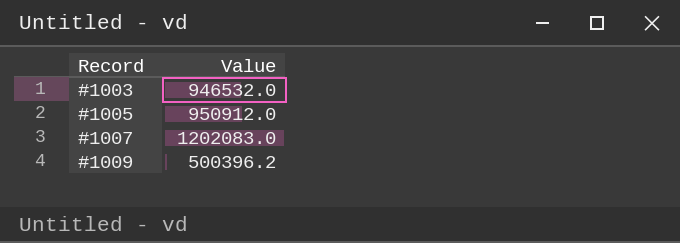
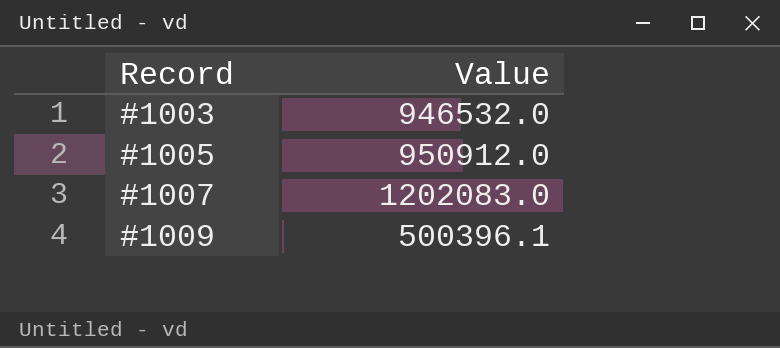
#1009 | Value: 500396.2 -> 500396.1

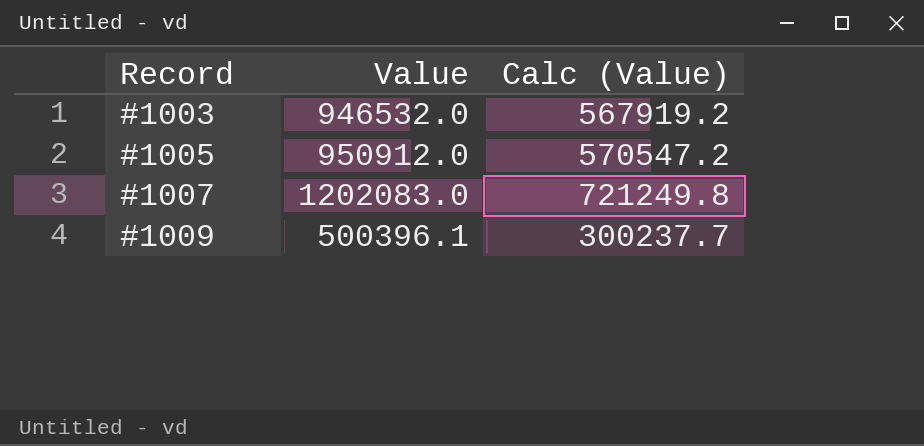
column Calc (Value) | formula: none -> [Value] * 0.6

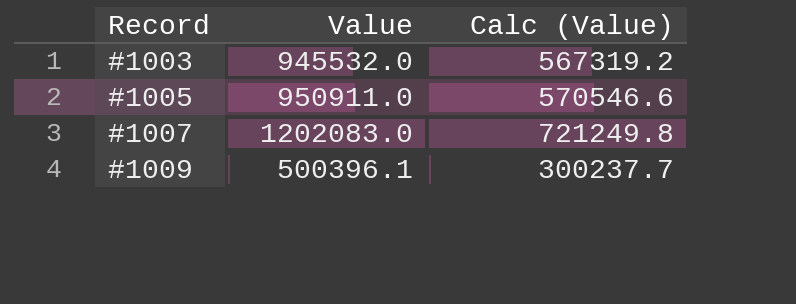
#1003 | Value: 946532.0 -> 945532.0
#1003 | Calc (Value): 567919.2 -> 567319.2
#1005 | Value: 950912.0 -> 950911.0
#1005 | Calc (Value): 570547.2 -> 570546.6

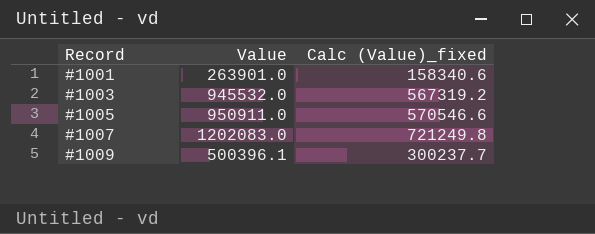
column name: Calc (Value) -> Calc (Value)_fixed
row #1001: none -> 263901.0 | 158340.6

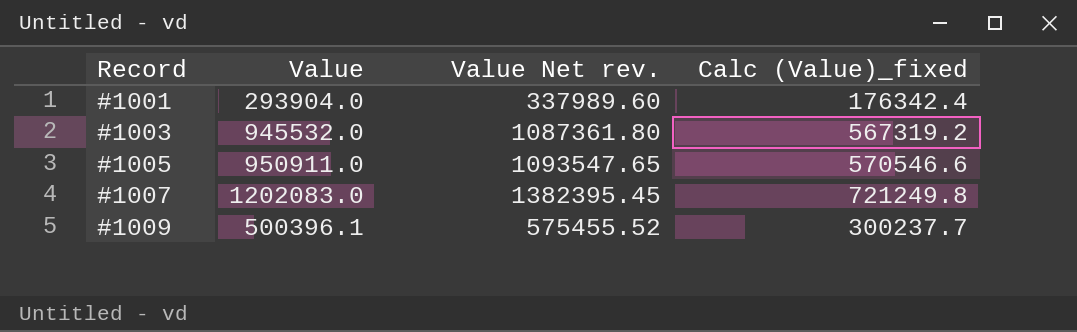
column Value Net rev. | formula: none -> [Value] * 1.15
#1001 | Value: 263901.0 -> 293904.0
#1001 | Calc (Value)_fixed: 158340.6 -> 176342.4

